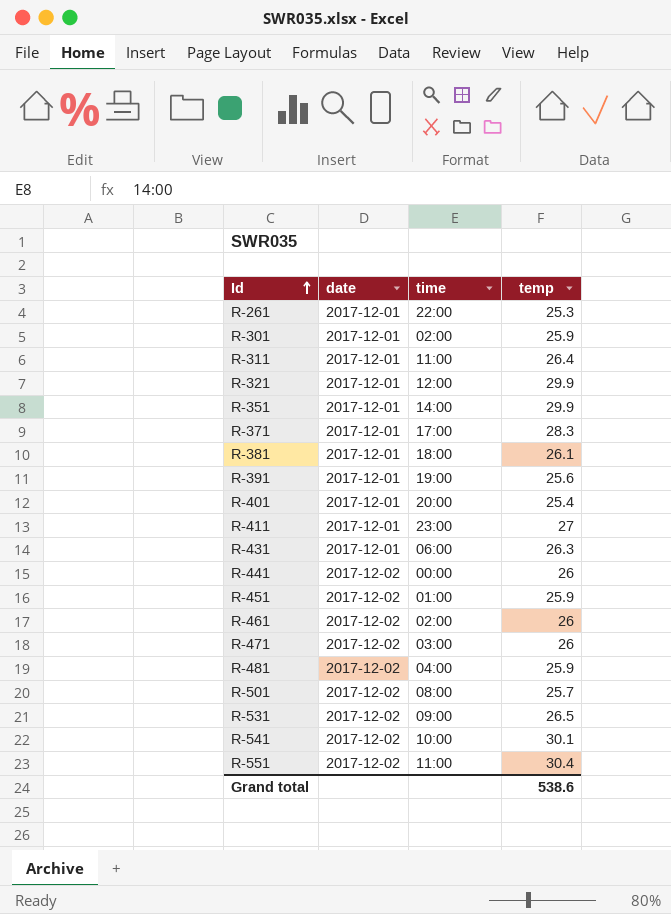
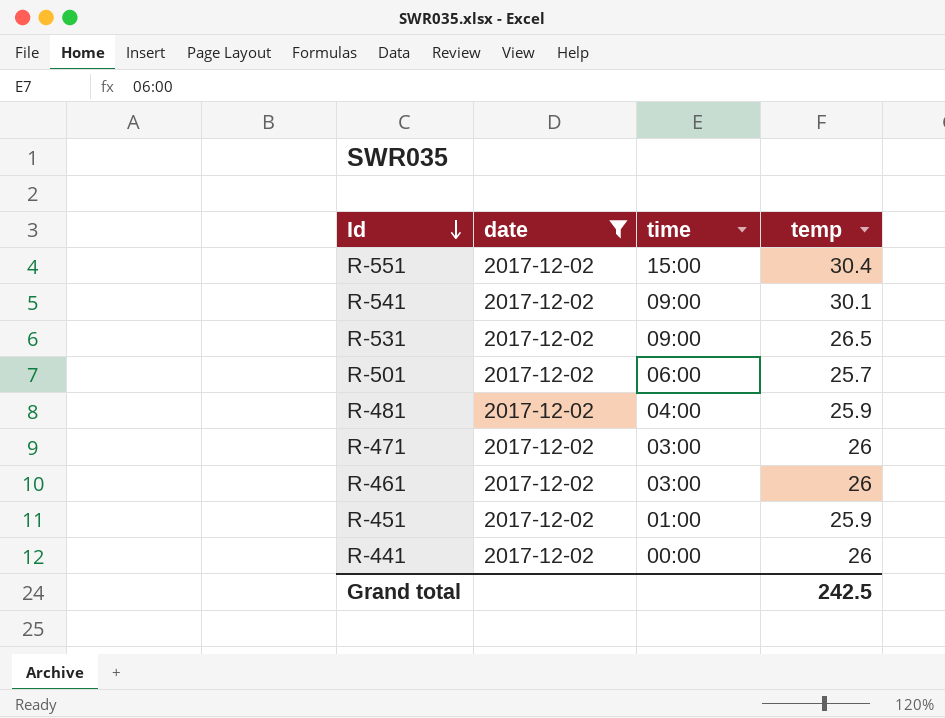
filter: none -> date = 2017-12-02
row order: Id ascending -> Id descending
R-551 | time: 11:00 -> 15:00
R-541 | time: 10:00 -> 09:00
R-501 | time: 08:00 -> 06:00
R-461 | time: 02:00 -> 03:00
Grand total | temp: 538.6 -> 242.5

